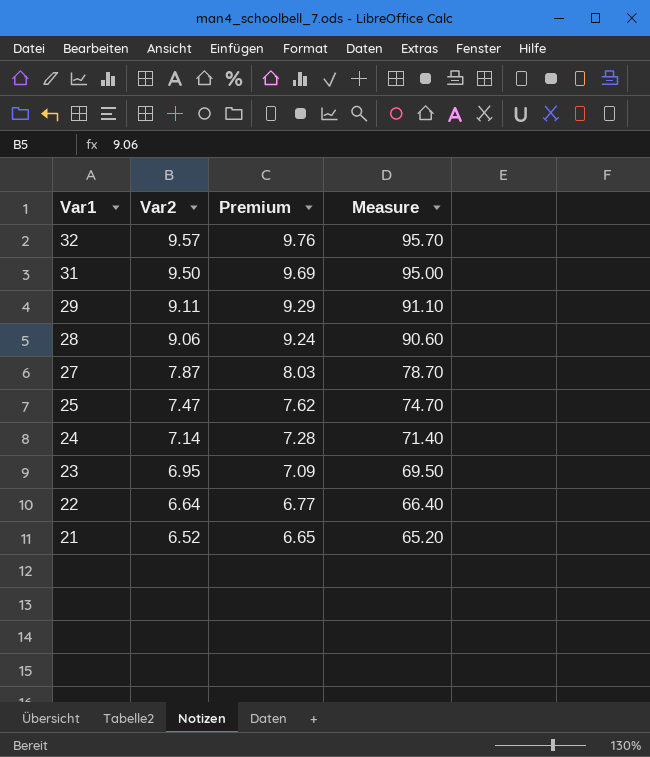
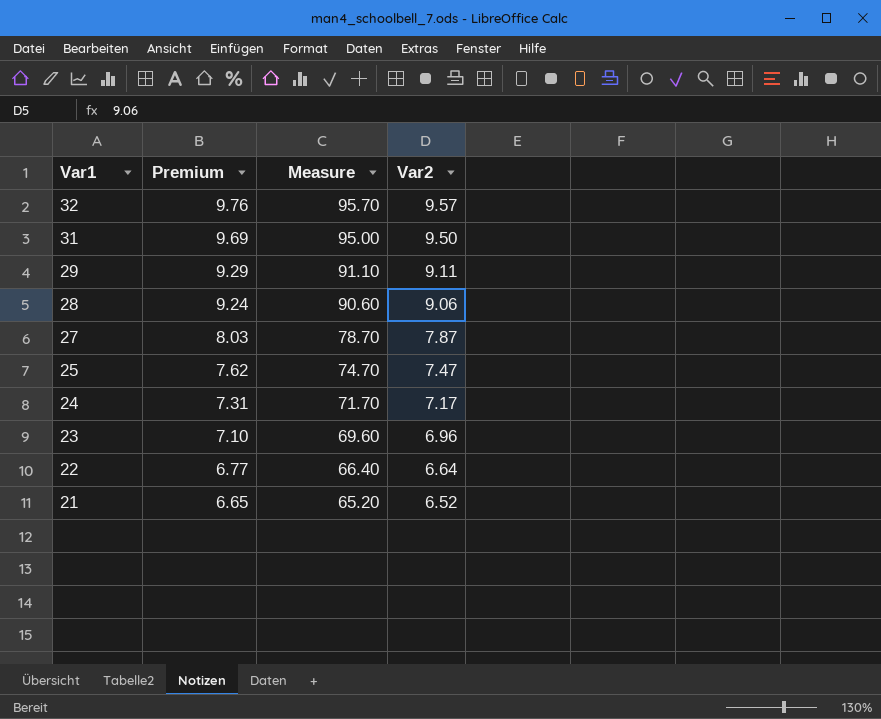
column Var2 | position: 2 -> 4
24 | Premium: 7.28 -> 7.31
24 | Measure: 71.40 -> 71.70
24 | Var2: 7.14 -> 7.17
23 | Premium: 7.09 -> 7.10
23 | Measure: 69.50 -> 69.60
23 | Var2: 6.95 -> 6.96

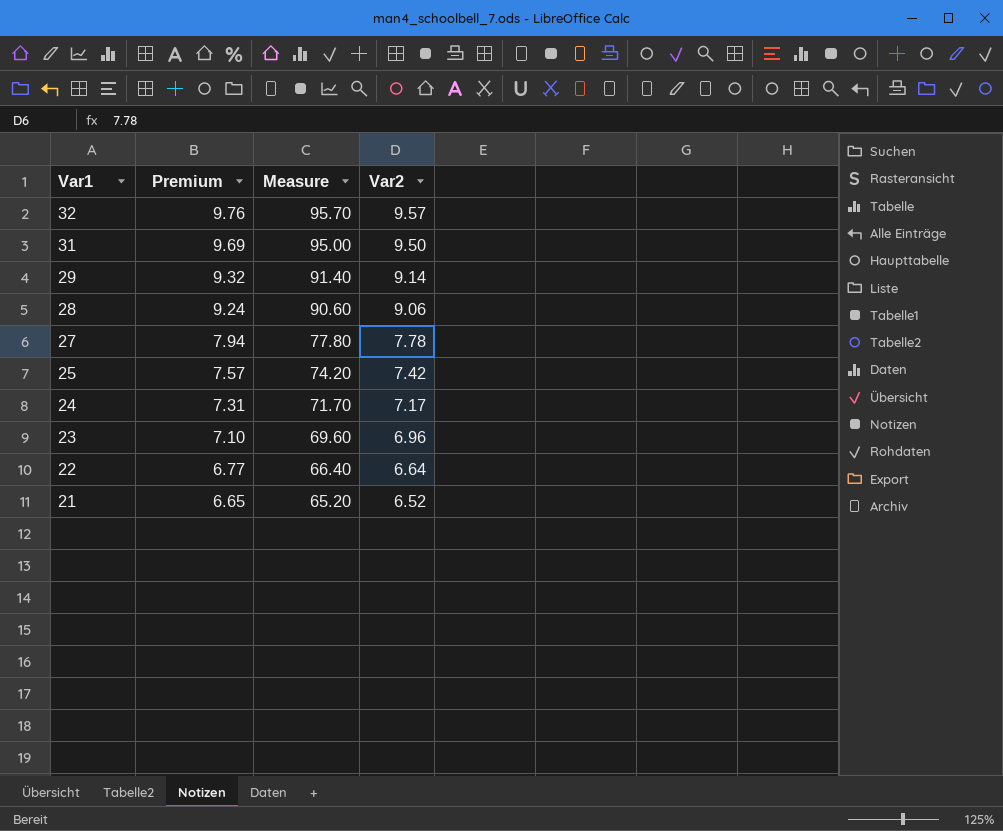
29 | Premium: 9.29 -> 9.32
29 | Measure: 91.10 -> 91.40
29 | Var2: 9.11 -> 9.14
27 | Premium: 8.03 -> 7.94
27 | Measure: 78.70 -> 77.80
27 | Var2: 7.87 -> 7.78
25 | Premium: 7.62 -> 7.57
25 | Measure: 74.70 -> 74.20
25 | Var2: 7.47 -> 7.42

